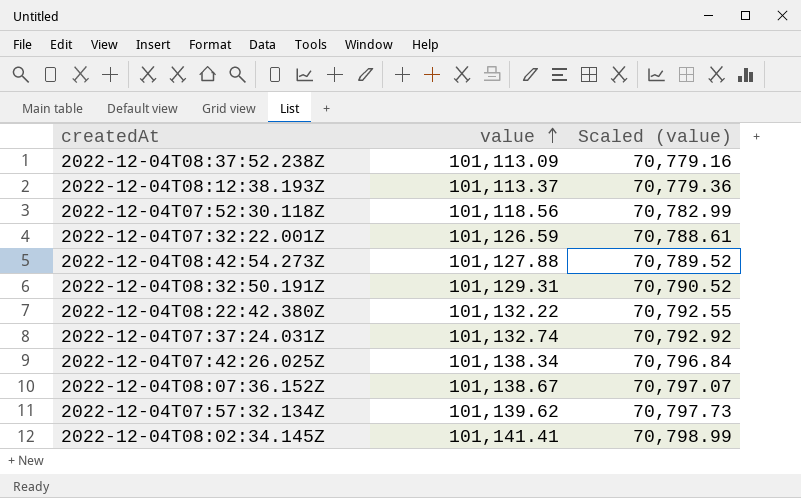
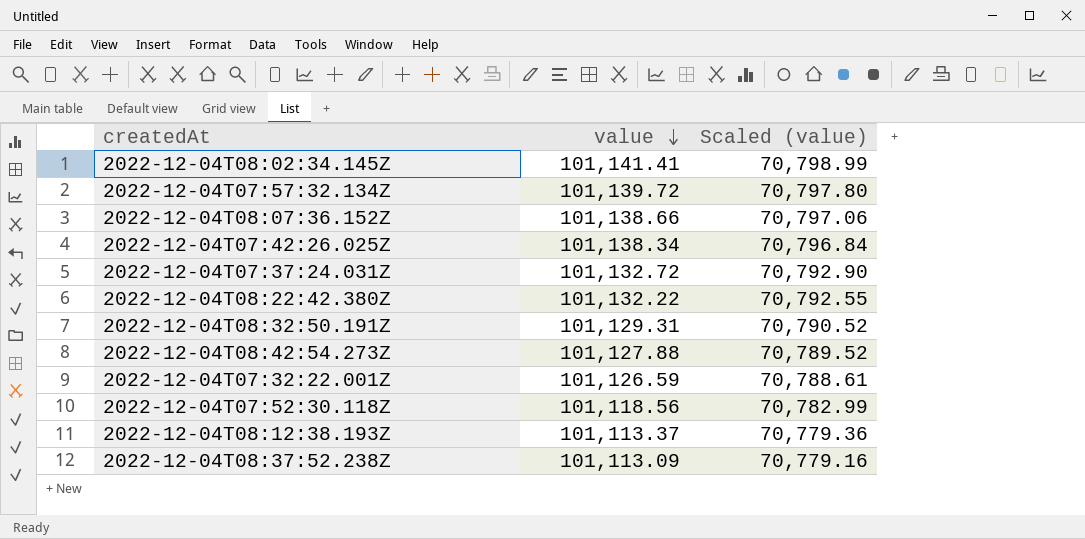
row order: value ascending -> value descending
2022-12-04T07:57:32.134Z | value: 101,139.62 -> 101,139.72
2022-12-04T07:57:32.134Z | Scaled (value): 70,797.73 -> 70,797.80
2022-12-04T08:07:36.152Z | value: 101,138.67 -> 101,138.66
2022-12-04T08:07:36.152Z | Scaled (value): 70,797.07 -> 70,797.06
2022-12-04T07:37:24.031Z | value: 101,132.74 -> 101,132.72
2022-12-04T07:37:24.031Z | Scaled (value): 70,792.92 -> 70,792.90

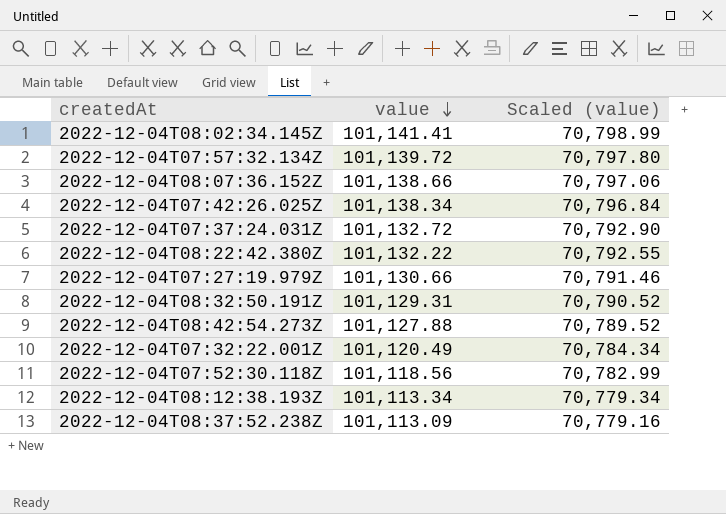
row 2022-12-04T07:27:19.979Z: none -> 101,130.66 | 70,791.46
2022-12-04T07:32:22.001Z | value: 101,126.59 -> 101,120.49
2022-12-04T07:32:22.001Z | Scaled (value): 70,788.61 -> 70,784.34
2022-12-04T08:12:38.193Z | value: 101,113.37 -> 101,113.34
2022-12-04T08:12:38.193Z | Scaled (value): 70,779.36 -> 70,779.34

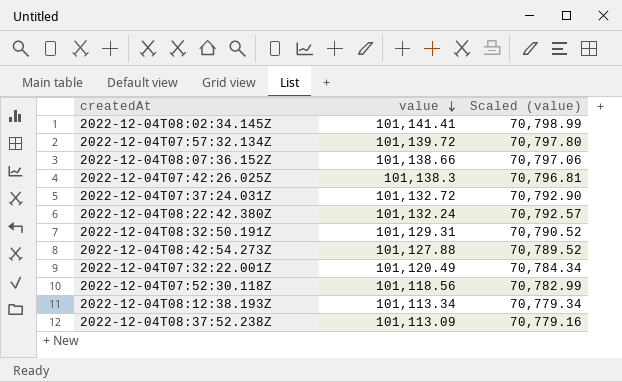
row 2022-12-04T07:27:19.979Z: 101,130.66 | 70,791.46 -> none
2022-12-04T07:42:26.025Z | value: 101,138.34 -> 101,138.3
2022-12-04T07:42:26.025Z | Scaled (value): 70,796.84 -> 70,796.81
2022-12-04T08:22:42.380Z | value: 101,132.22 -> 101,132.24
2022-12-04T08:22:42.380Z | Scaled (value): 70,792.55 -> 70,792.57

